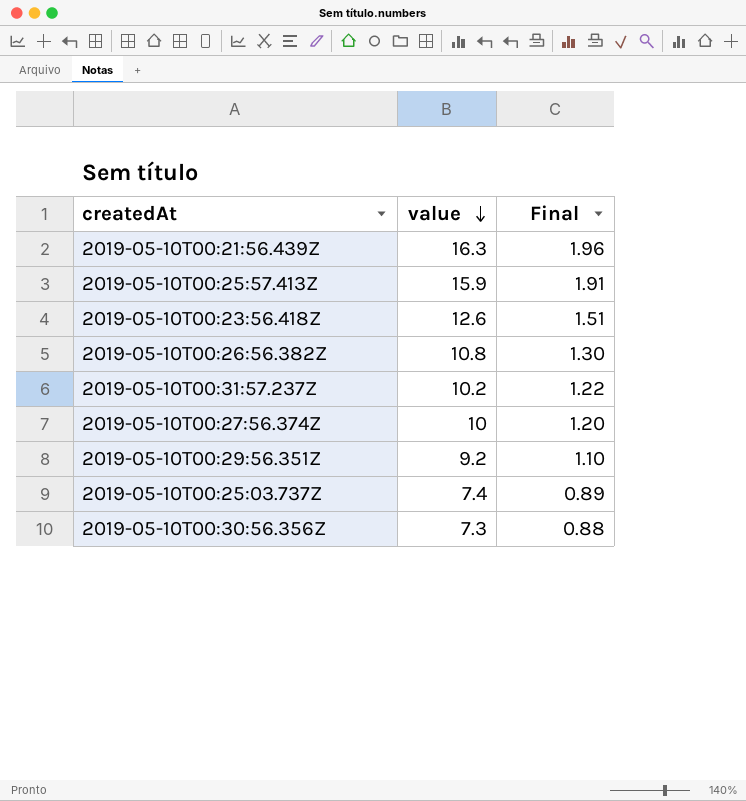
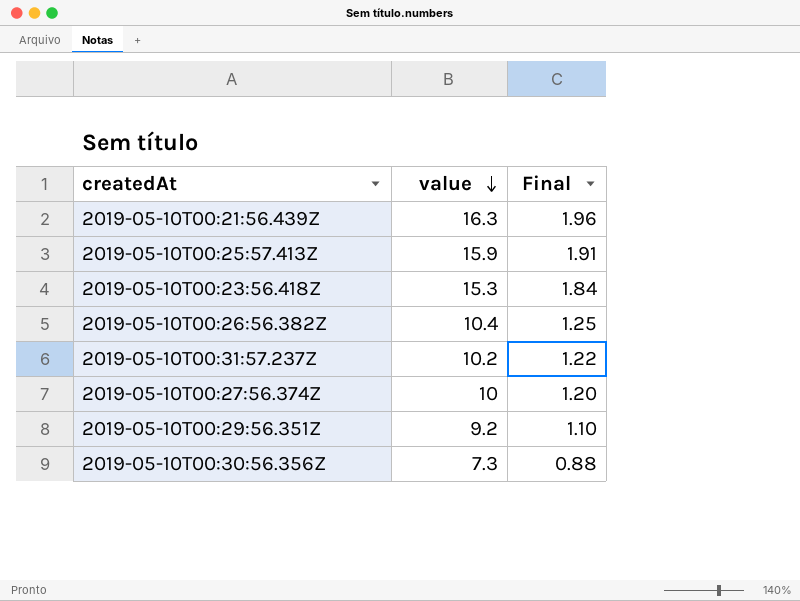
row 2019-05-10T00:25:03.737Z: 7.4 | 0.89 -> none
2019-05-10T00:23:56.418Z | value: 12.6 -> 15.3
2019-05-10T00:23:56.418Z | Final: 1.51 -> 1.84
2019-05-10T00:26:56.382Z | value: 10.8 -> 10.4
2019-05-10T00:26:56.382Z | Final: 1.30 -> 1.25

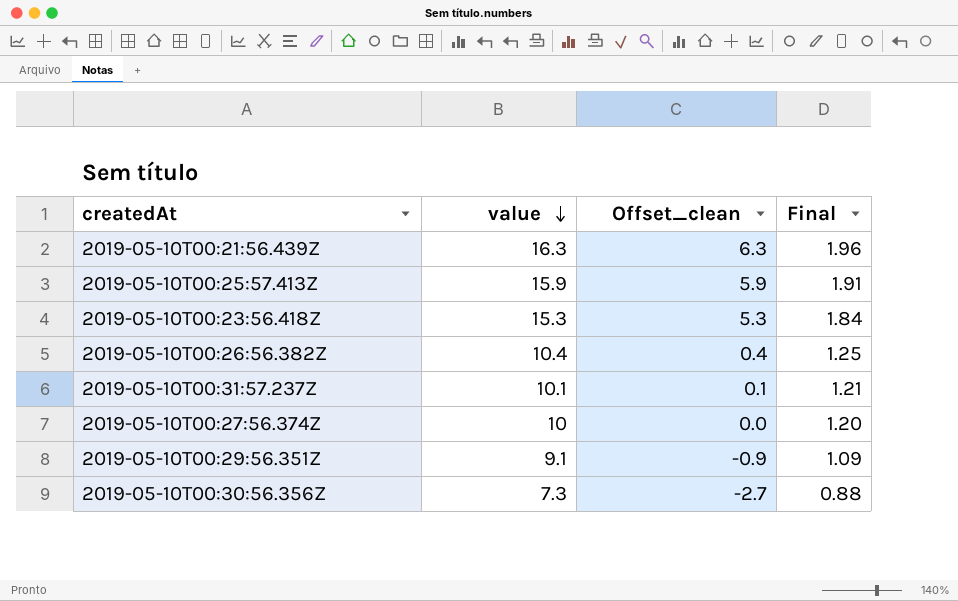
column Offset_clean | formula: none -> [value] - 10
2019-05-10T00:31:57.237Z | value: 10.2 -> 10.1
2019-05-10T00:31:57.237Z | Final: 1.22 -> 1.21
2019-05-10T00:29:56.351Z | value: 9.2 -> 9.1
2019-05-10T00:29:56.351Z | Final: 1.10 -> 1.09

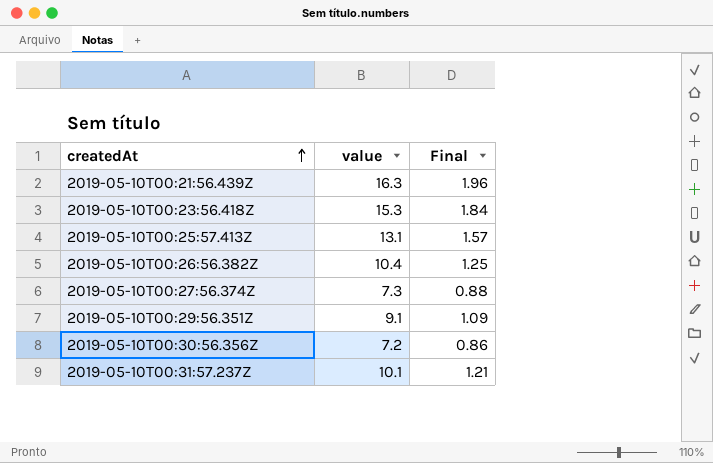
row order: value descending -> createdAt ascending
column Offset_clean | formula: [value] - 10 -> none
2019-05-10T00:25:57.413Z | value: 15.9 -> 13.1
2019-05-10T00:25:57.413Z | Final: 1.91 -> 1.57
2019-05-10T00:27:56.374Z | value: 10 -> 7.3
2019-05-10T00:27:56.374Z | Final: 1.20 -> 0.88
2019-05-10T00:30:56.356Z | value: 7.3 -> 7.2
2019-05-10T00:30:56.356Z | Final: 0.88 -> 0.86

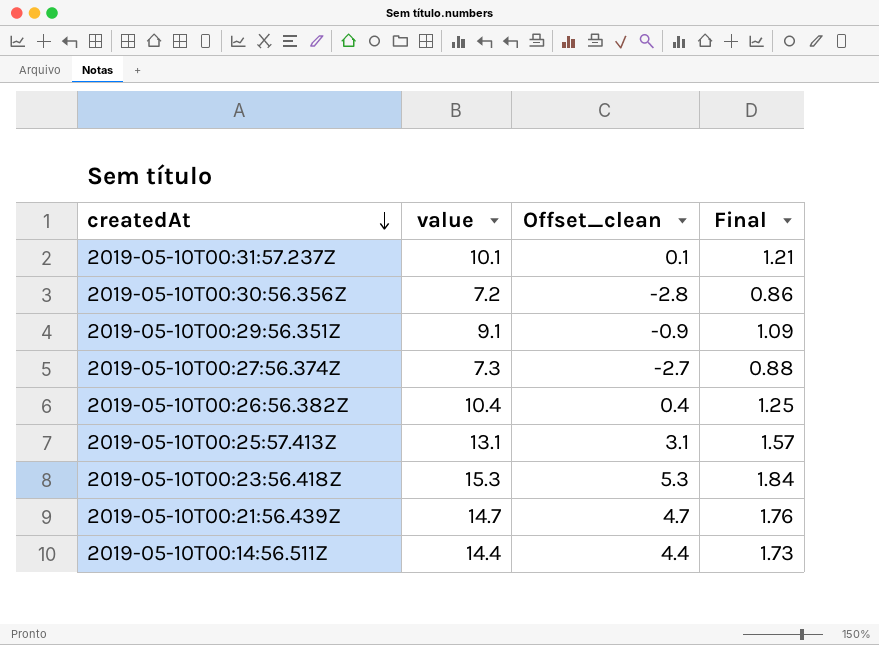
row order: createdAt ascending -> createdAt descending
column Offset_clean | formula: none -> [value] - 10
2019-05-10T00:21:56.439Z | value: 16.3 -> 14.7
2019-05-10T00:21:56.439Z | Final: 1.96 -> 1.76
row 2019-05-10T00:14:56.511Z: none -> 14.4 | 4.4 | 1.73

